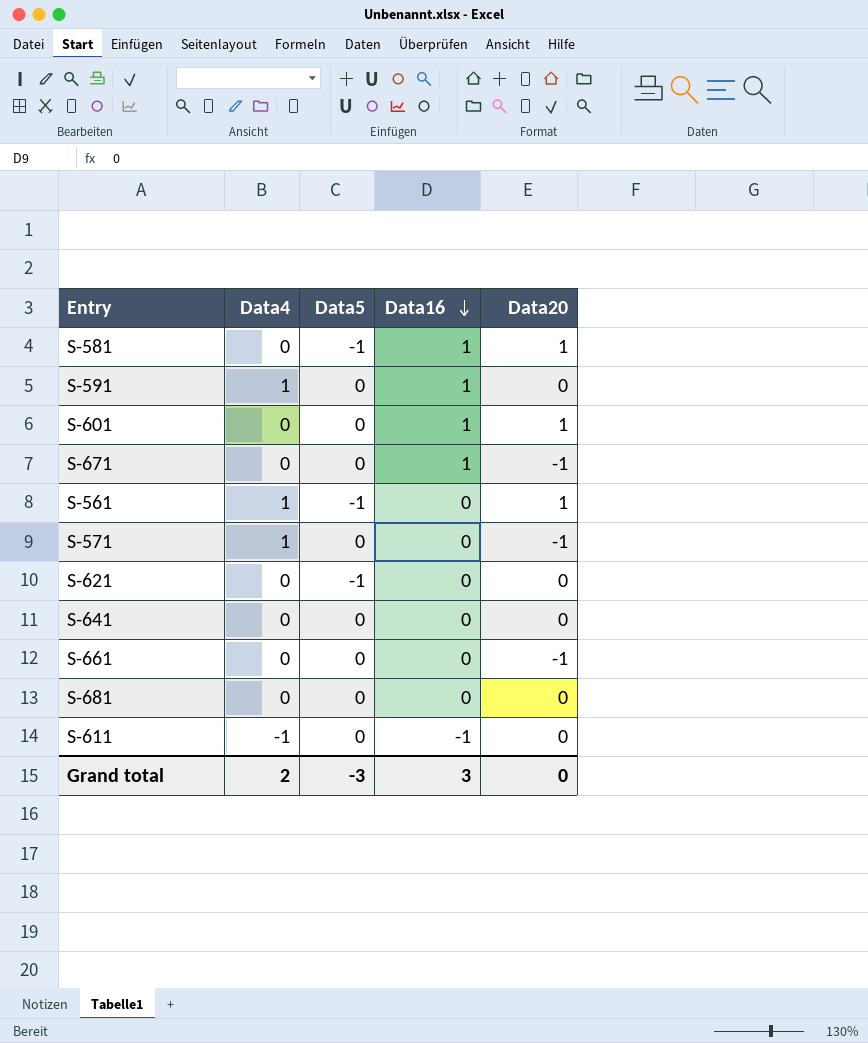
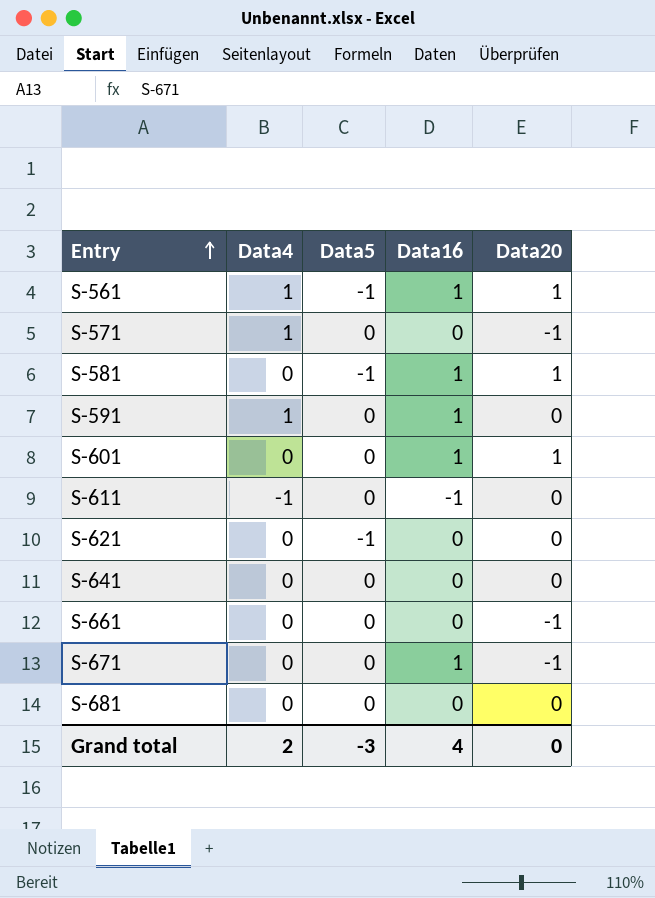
row order: Data16 descending -> Entry ascending
S-561 | Data16: 0 -> 1
Grand total | Data16: 3 -> 4

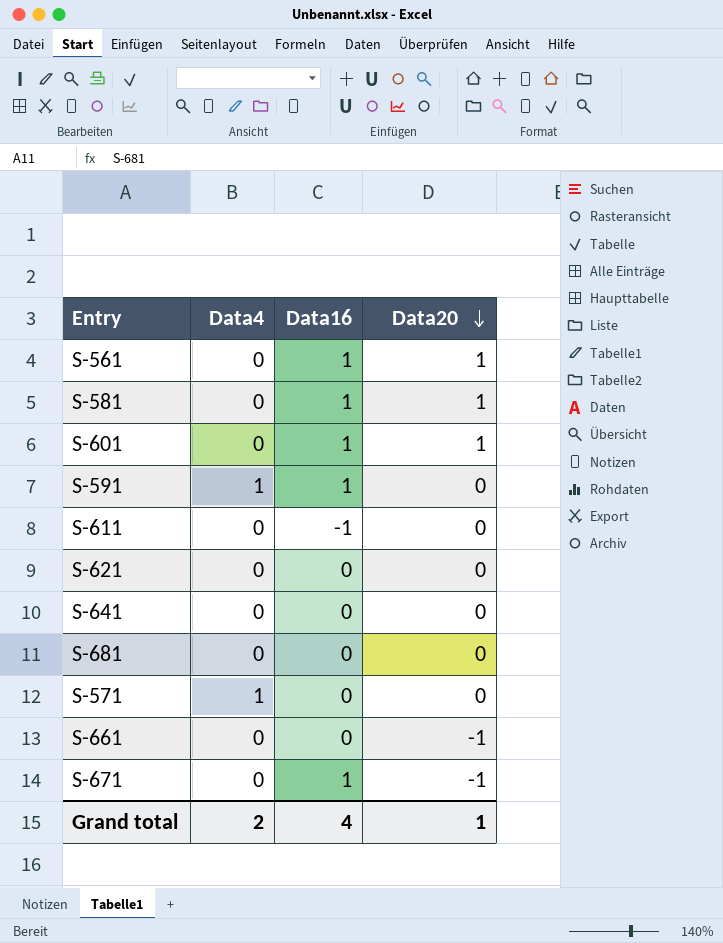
row order: Entry ascending -> Data20 descending
column Data5 | position: 3 -> none
S-561 | Data4: 1 -> 0
S-611 | Data4: -1 -> 0
S-571 | Data20: -1 -> 0
Grand total | Data20: 0 -> 1

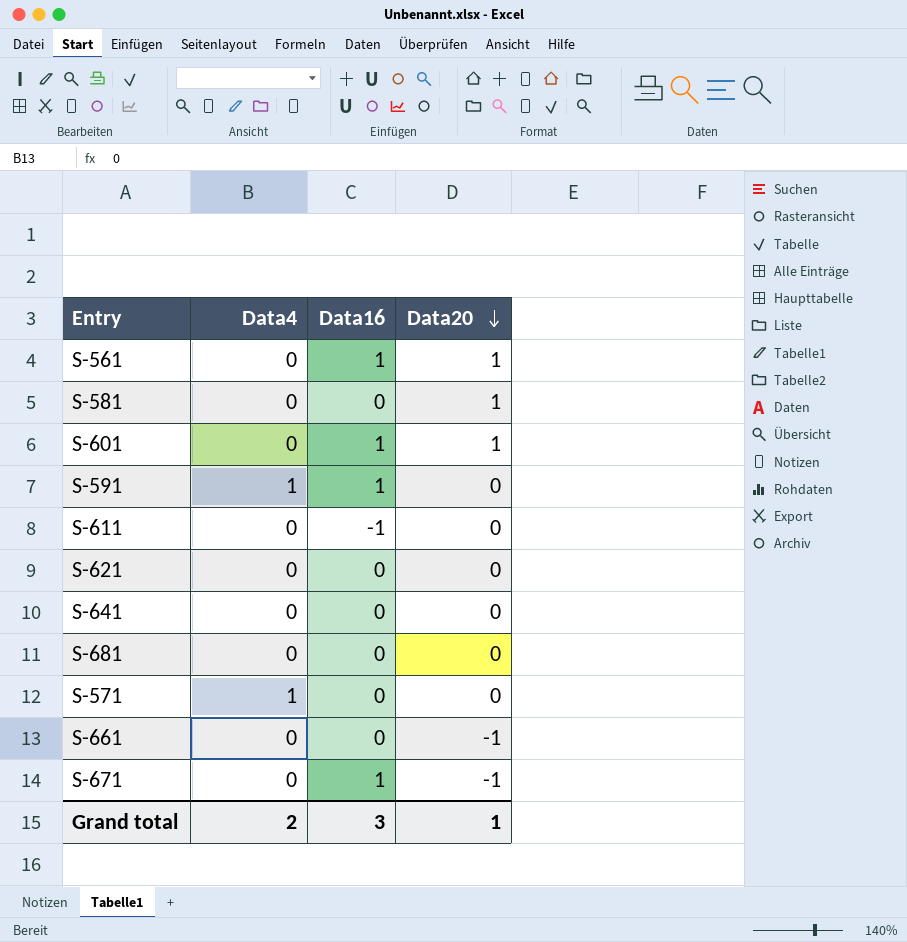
S-581 | Data16: 1 -> 0
Grand total | Data16: 4 -> 3

